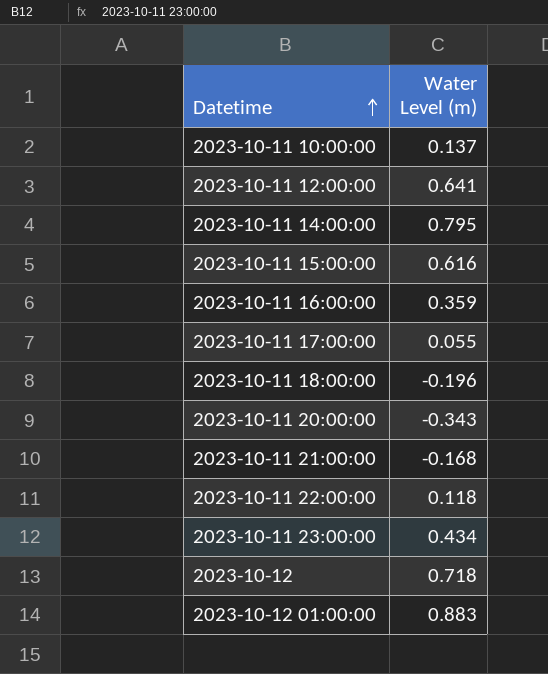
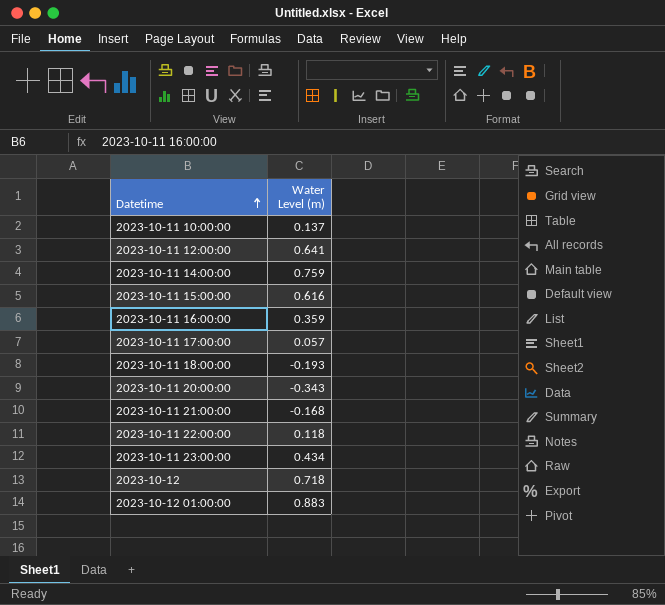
2023-10-11 14:00:00 | Water Level (m): 0.795 -> 0.759
2023-10-11 17:00:00 | Water Level (m): 0.055 -> 0.057
2023-10-11 18:00:00 | Water Level (m): -0.196 -> -0.193

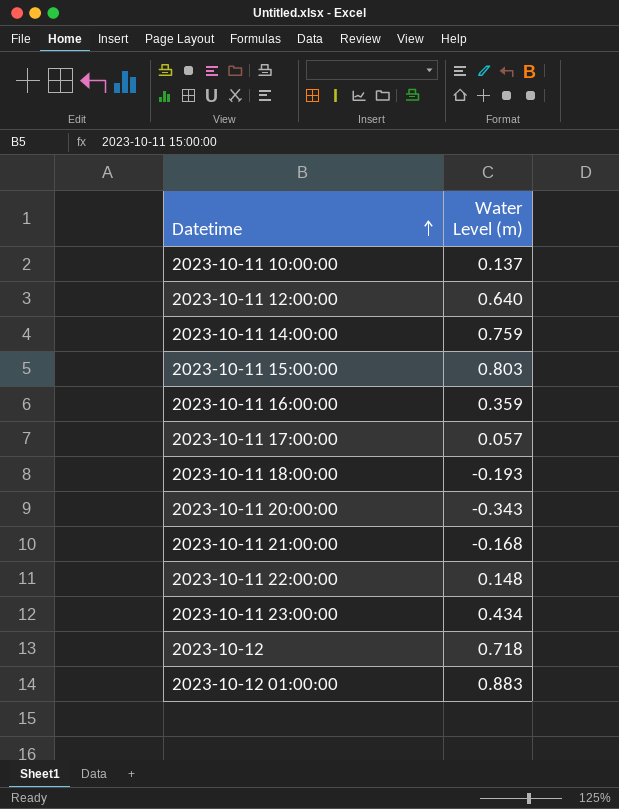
2023-10-11 12:00:00 | Water Level (m): 0.641 -> 0.640
2023-10-11 15:00:00 | Water Level (m): 0.616 -> 0.803
2023-10-11 22:00:00 | Water Level (m): 0.118 -> 0.148

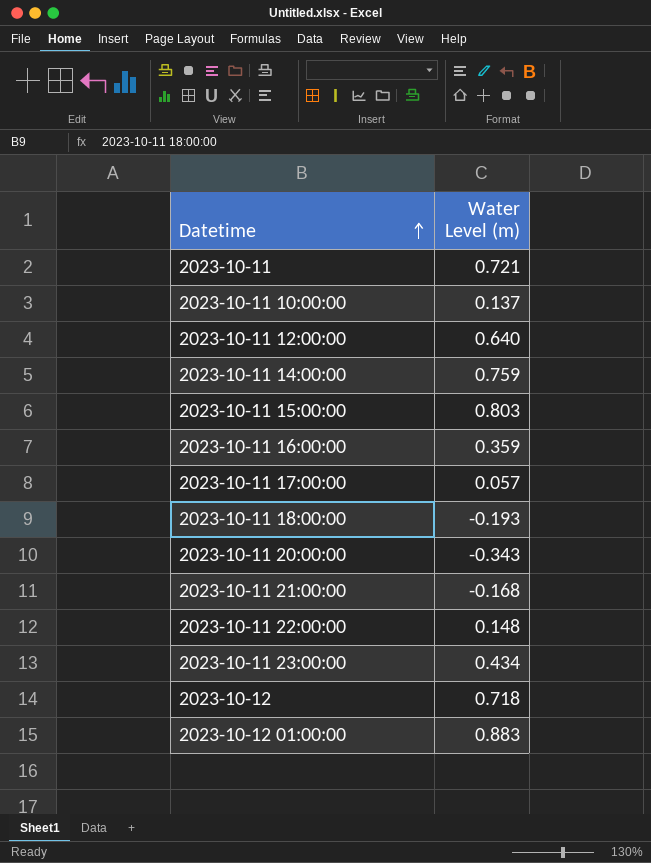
row 2023-10-11: none -> 0.721

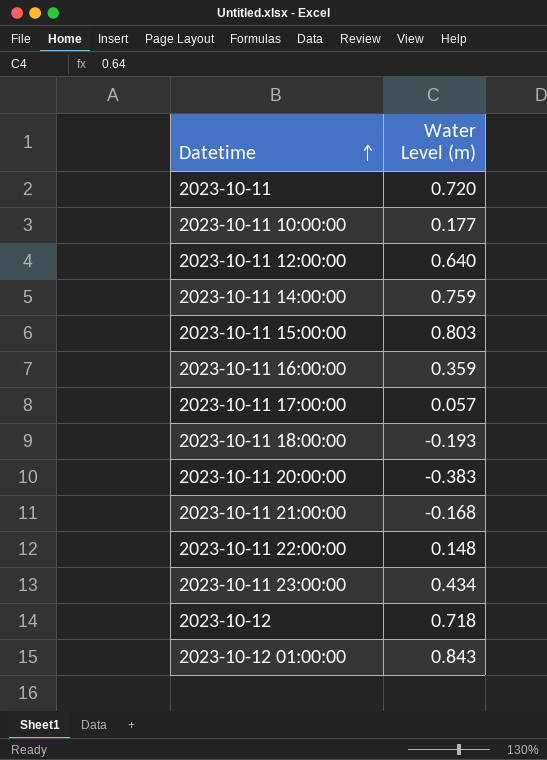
2023-10-11 | Water Level (m): 0.721 -> 0.720
2023-10-11 10:00:00 | Water Level (m): 0.137 -> 0.177
2023-10-11 20:00:00 | Water Level (m): -0.343 -> -0.383
2023-10-12 01:00:00 | Water Level (m): 0.883 -> 0.843

